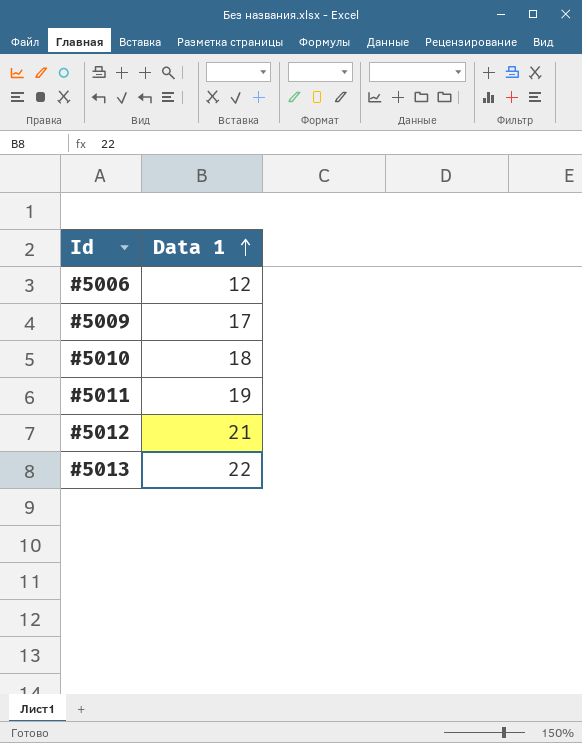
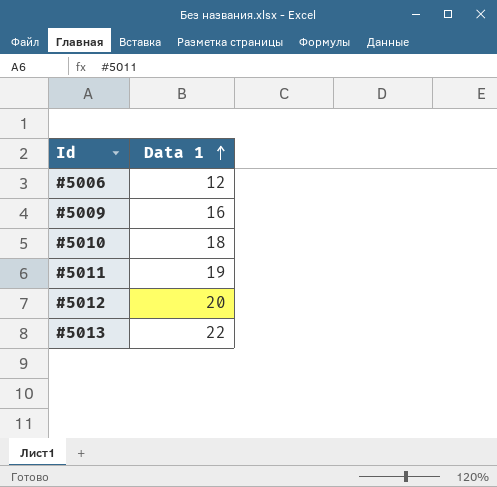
#5009 | Data 1: 17 -> 16
#5012 | Data 1: 21 -> 20

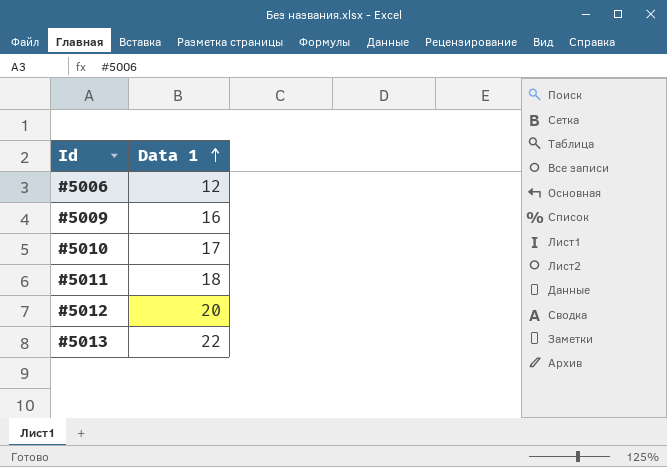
#5010 | Data 1: 18 -> 17
#5011 | Data 1: 19 -> 18

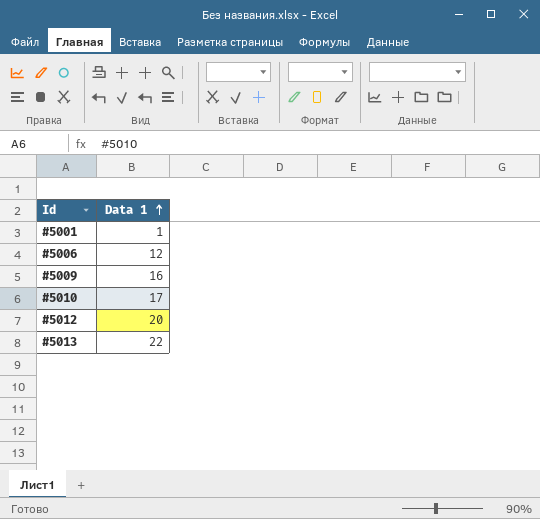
row #5011: 18 -> none
row #5001: none -> 1

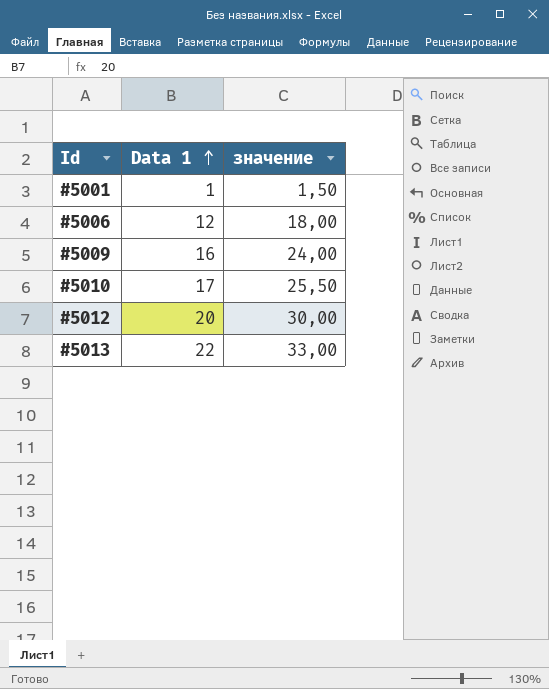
column значение | formula: none -> [Data 1] * 1,5

